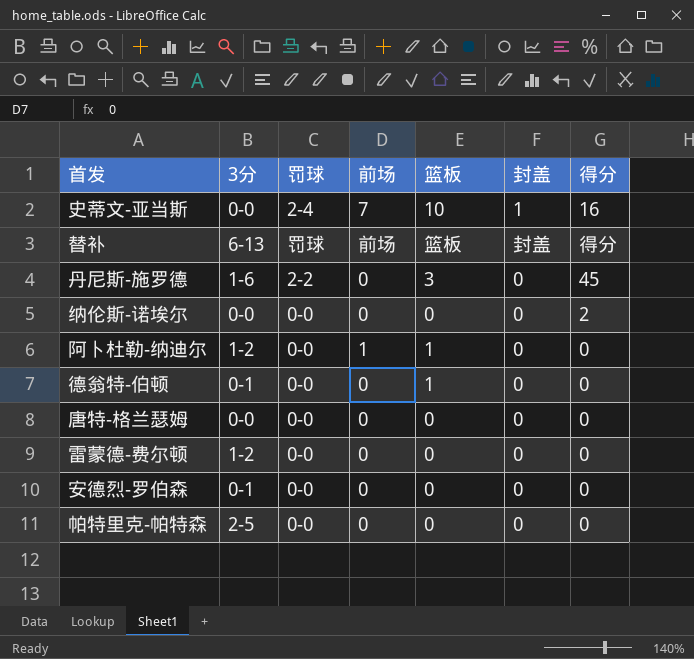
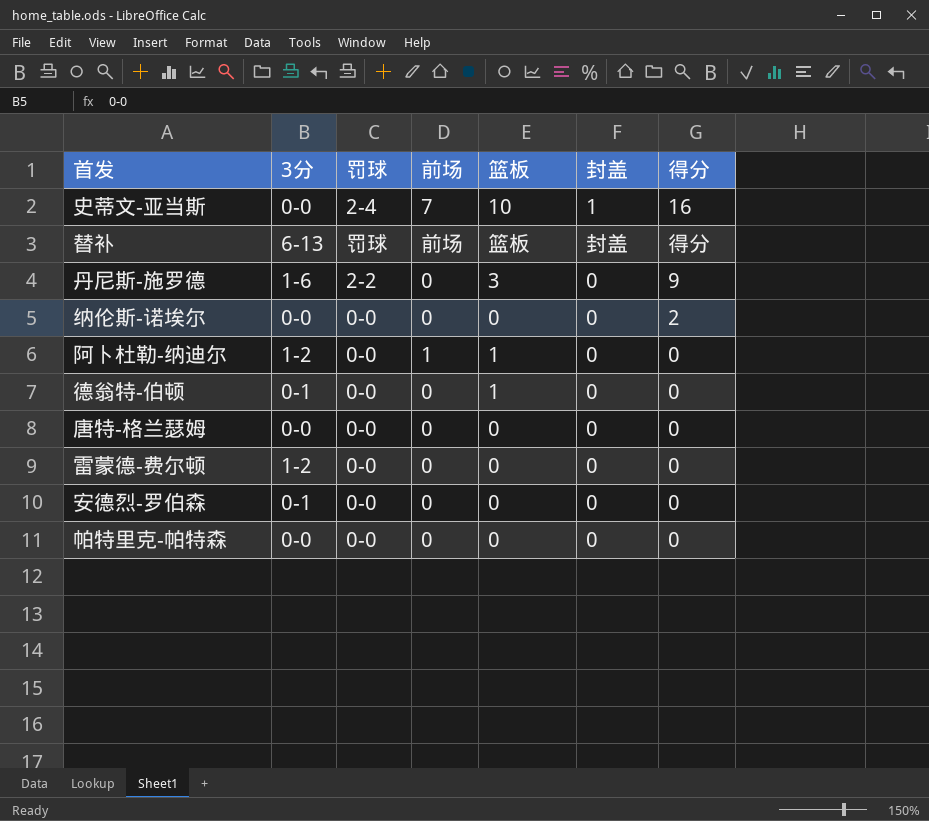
丹尼斯-施罗德 | 得分: 45 -> 9
帕特里克-帕特森 | 3分: 2-5 -> 0-0

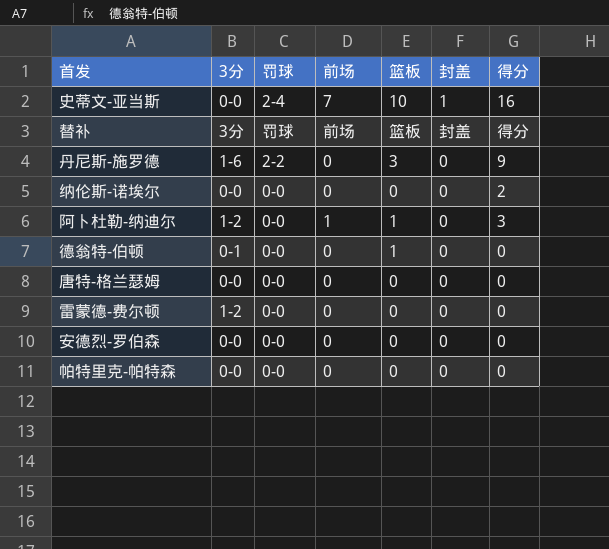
替补 | 3分: 6-13 -> 3分
阿卜杜勒-纳迪尔 | 得分: 0 -> 3
安德烈-罗伯森 | 3分: 0-1 -> 0-0

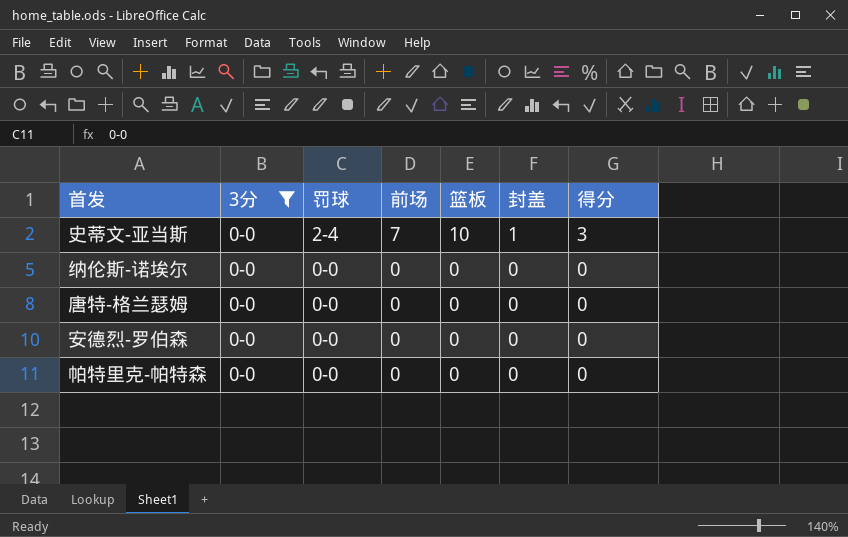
filter: none -> 3分 = 0-0
史蒂文-亚当斯 | 得分: 16 -> 3
纳伦斯-诺埃尔 | 得分: 2 -> 0

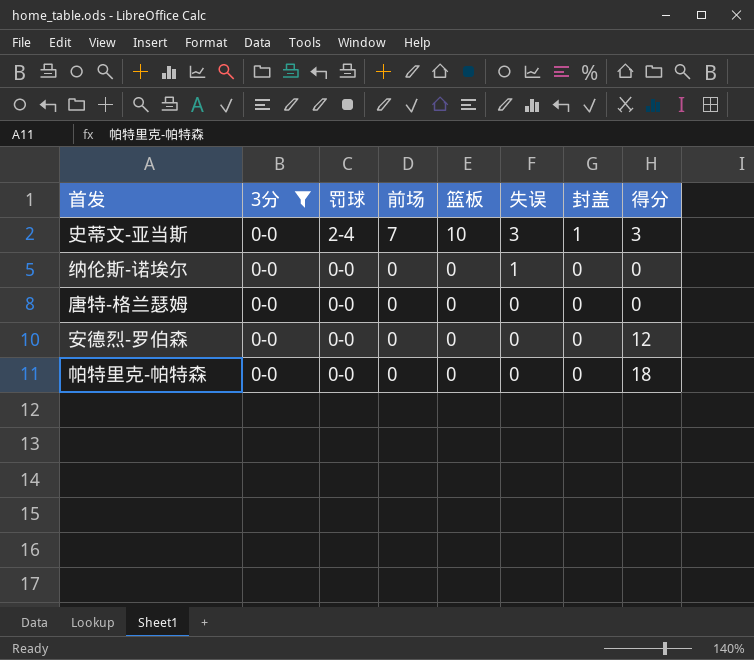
column 失误 | position: none -> 6
安德烈-罗伯森 | 得分: 0 -> 12
帕特里克-帕特森 | 得分: 0 -> 18

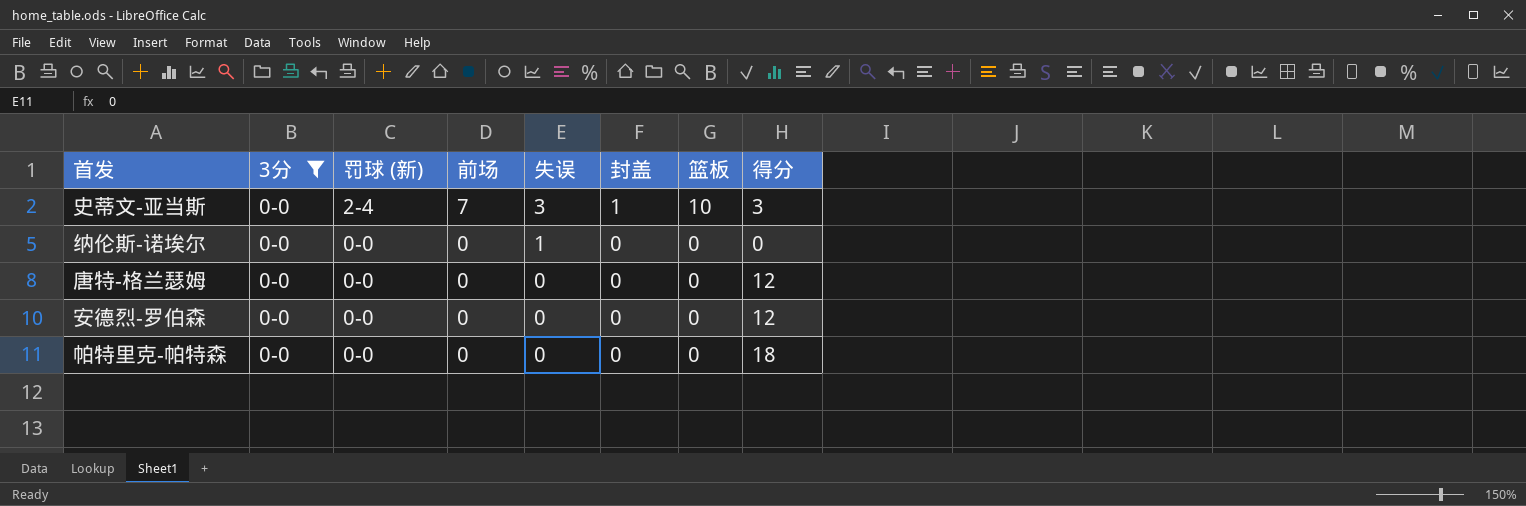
column name: 罚球 -> 罚球 (新)
column 篮板 | position: 5 -> 7
唐特-格兰瑟姆 | 得分: 0 -> 12

